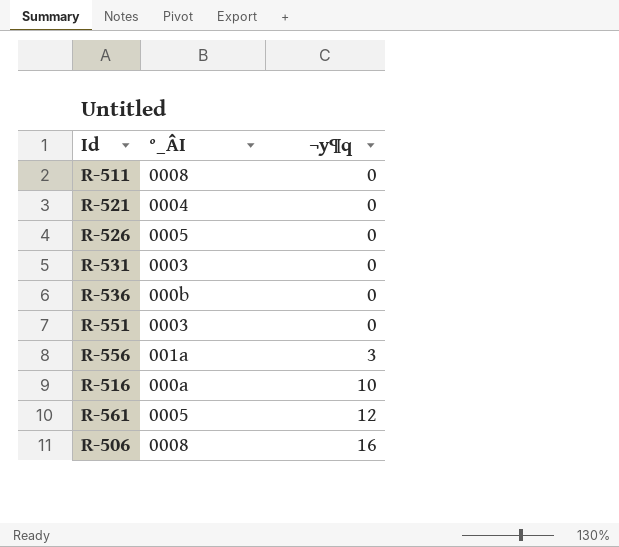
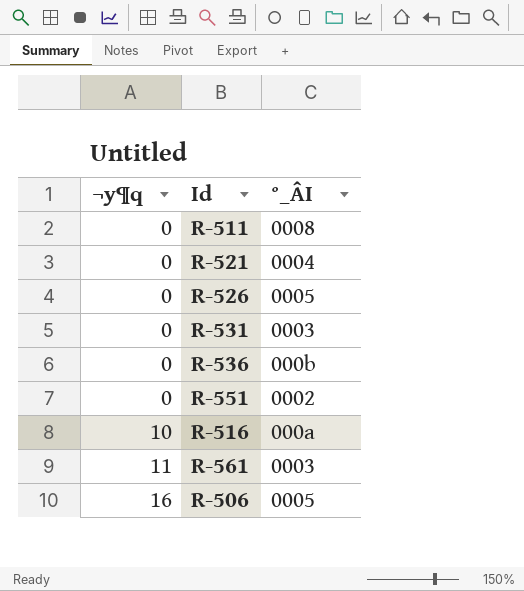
column ¬y¶q | position: 3 -> 1
row R-556: 001a | 3 -> none
R-551 | °_ÂI: 0003 -> 0002
R-561 | ¬y¶q: 12 -> 11
R-561 | °_ÂI: 0005 -> 0003
R-506 | °_ÂI: 0008 -> 0005

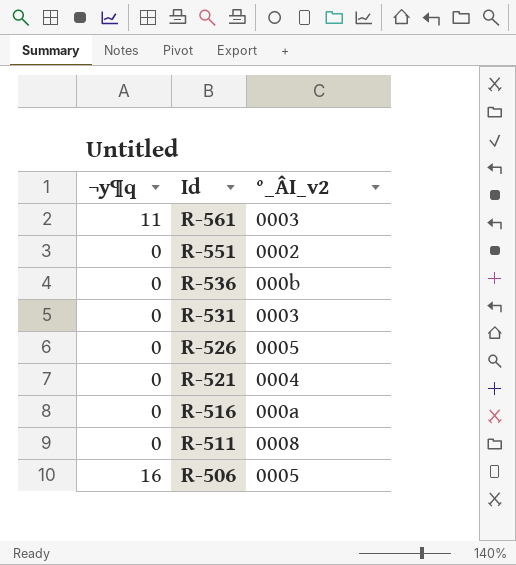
row order: ¬y¶q ascending -> Id descending
column name: °_ÂI -> °_ÂI_v2
R-516 | ¬y¶q: 10 -> 0

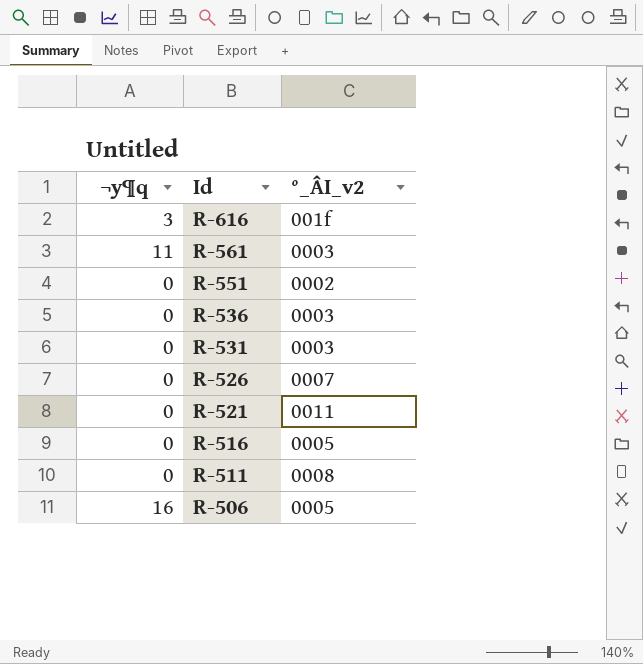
row R-616: none -> 3 | 001f
R-536 | °_ÂI_v2: 000b -> 0003
R-526 | °_ÂI_v2: 0005 -> 0007
R-521 | °_ÂI_v2: 0004 -> 0011
R-516 | °_ÂI_v2: 000a -> 0005

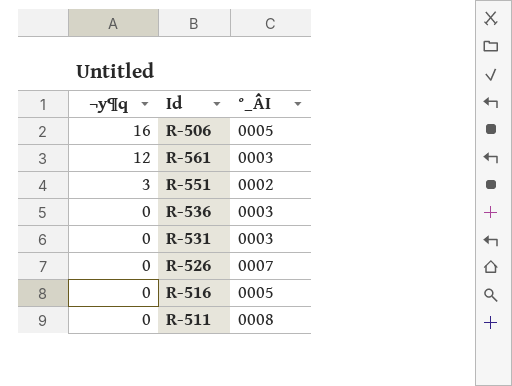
row order: Id descending -> ¬y¶q descending
column name: °_ÂI_v2 -> °_ÂI
row R-616: 3 | 001f -> none
row R-521: 0 | 0011 -> none
R-561 | ¬y¶q: 11 -> 12
R-551 | ¬y¶q: 0 -> 3

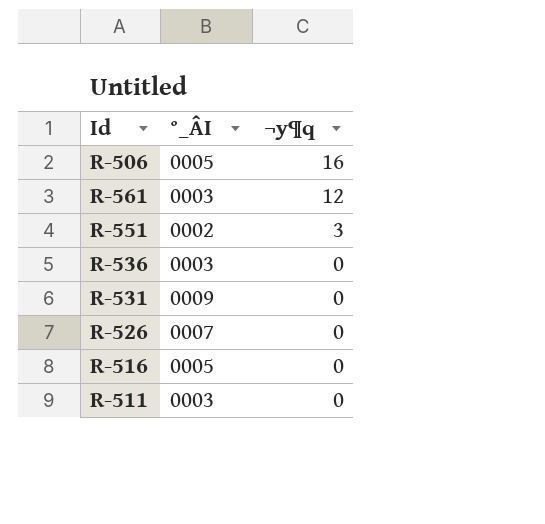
column ¬y¶q | position: 1 -> 3
R-531 | °_ÂI: 0003 -> 0009
R-511 | °_ÂI: 0008 -> 0003

